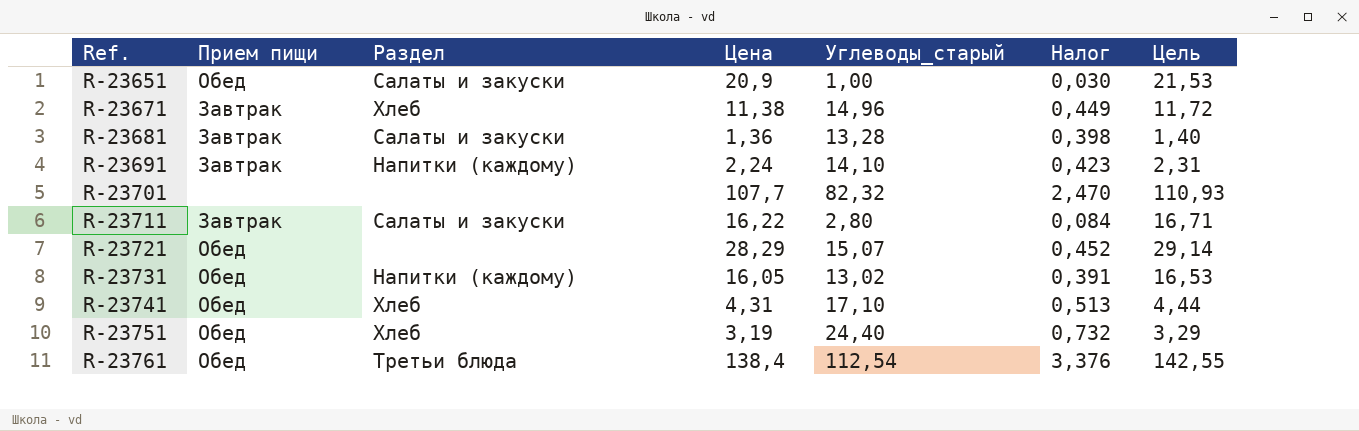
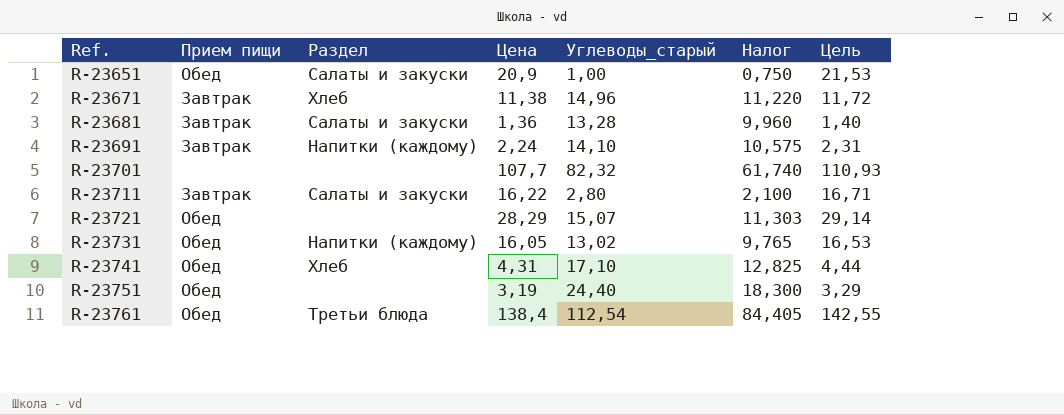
column Налог | formula: [Углеводы_старый] * 0,03 -> [Углеводы_старый] * 0,75
R-23751 | Раздел: Хлеб -> none

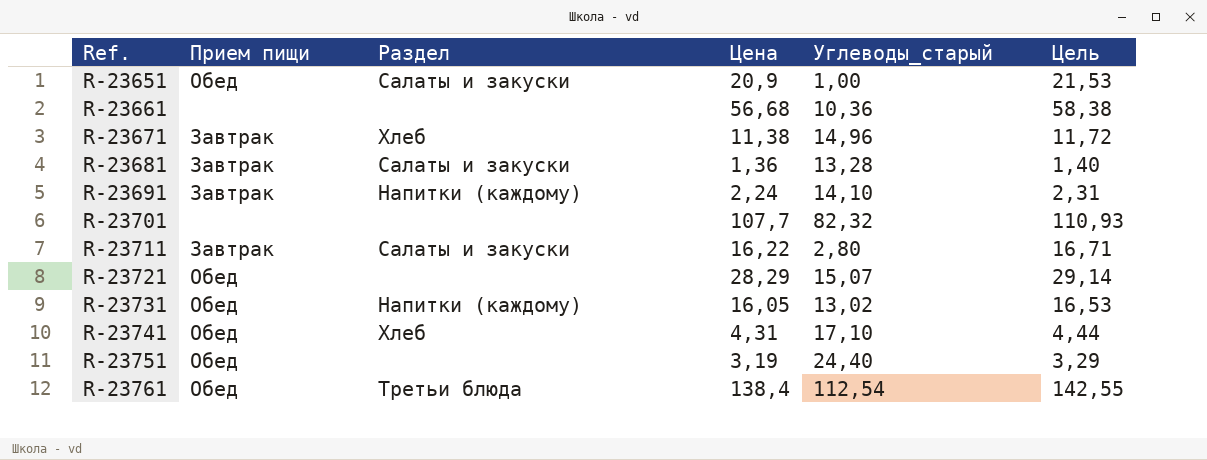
column Налог | formula: [Углеводы_старый] * 0,75 -> none
row R-23661: none -> none | none | 56,68 | 10,36 | 58,38

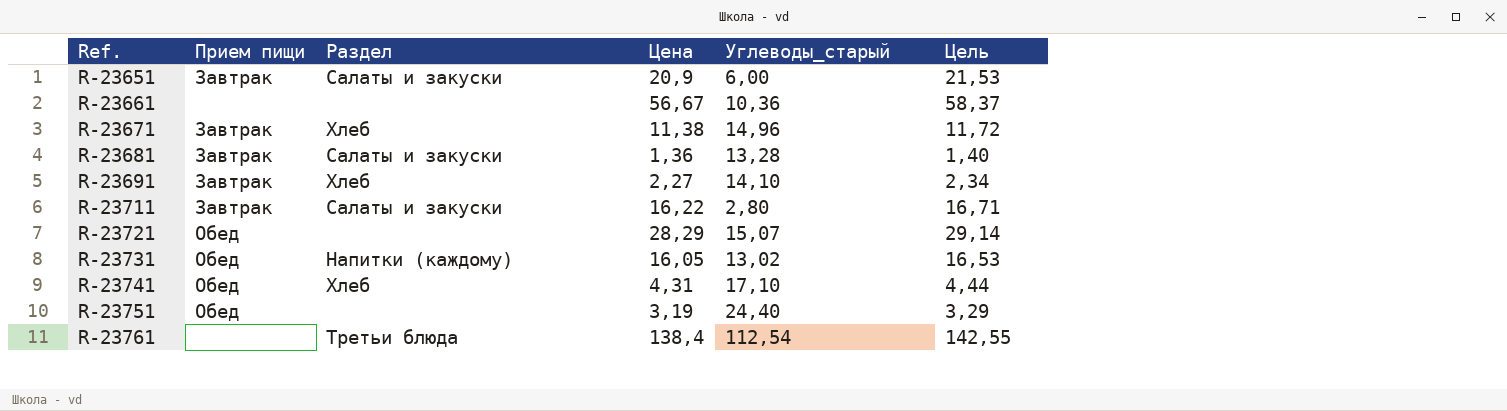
row R-23701: none | none | 107,7 | 82,32 | 110,93 -> none
R-23651 | Прием пищи: Обед -> Завтрак
R-23651 | Углеводы_старый: 1,00 -> 6,00
R-23661 | Цена: 56,68 -> 56,67
R-23661 | Цель: 58,38 -> 58,37
R-23691 | Раздел: Напитки (каждому) -> Хлеб
R-23691 | Цена: 2,24 -> 2,27
R-23691 | Цель: 2,31 -> 2,34
R-23761 | Прием пищи: Обед -> none

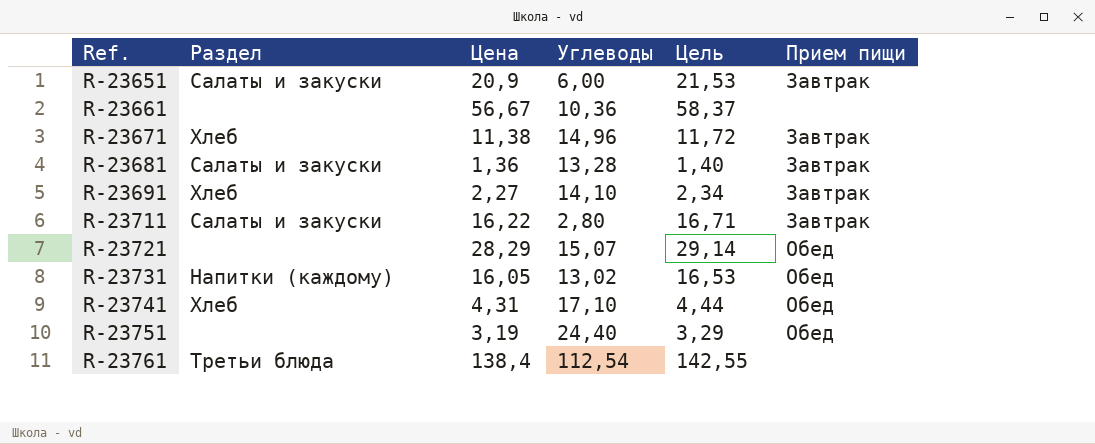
column name: Углеводы_старый -> Углеводы
column Прием пищи | position: 2 -> 6

